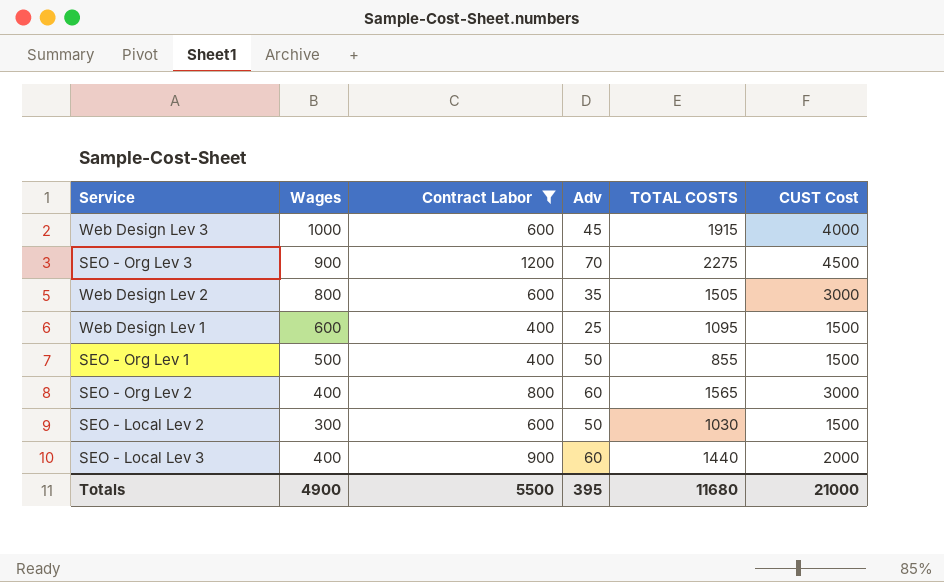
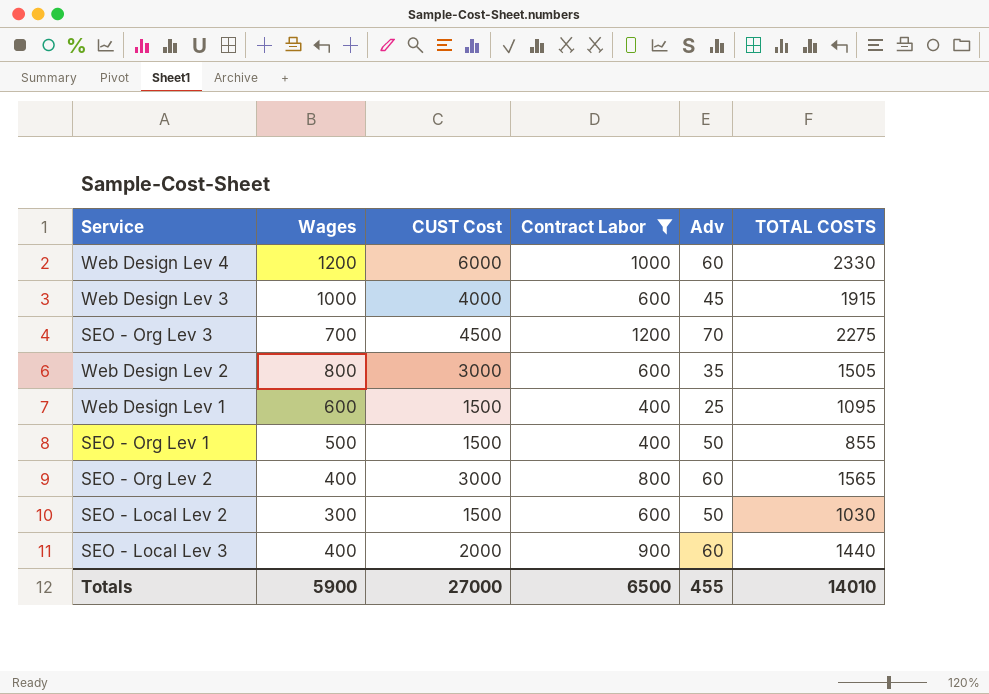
column CUST Cost | position: 6 -> 3
row Web Design Lev 4: none -> 1200 | 6000 | 1000 | 60 | 2330
SEO - Org Lev 3 | Wages: 900 -> 700
Totals | Wages: 4900 -> 5900
Totals | CUST Cost: 21000 -> 27000
Totals | Contract Labor: 5500 -> 6500
Totals | Adv: 395 -> 455
Totals | TOTAL COSTS: 11680 -> 14010

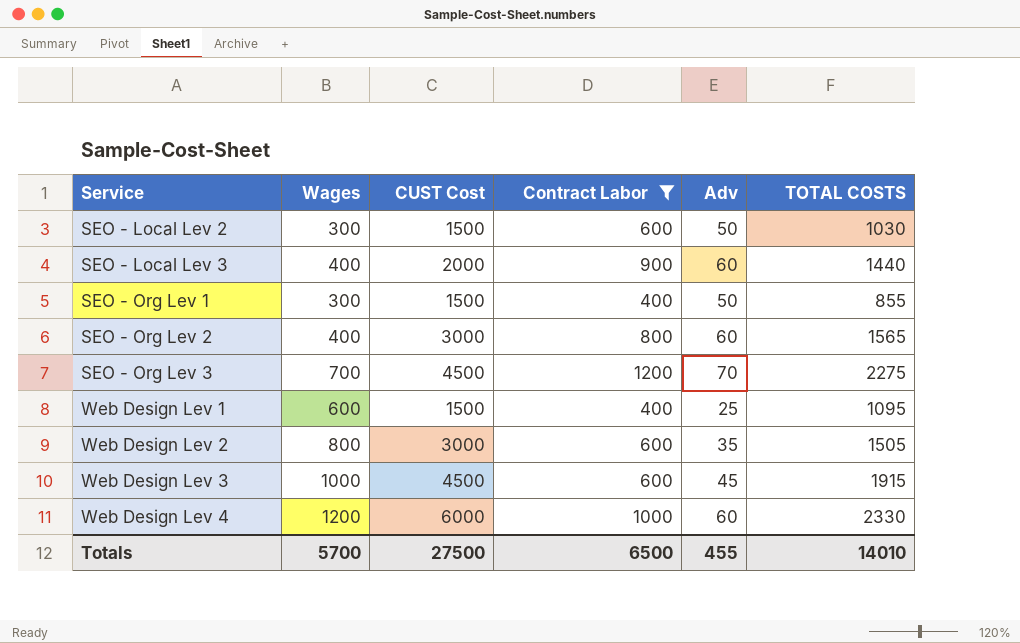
row order: none -> Service ascending
SEO - Org Lev 1 | Wages: 500 -> 300
Web Design Lev 3 | CUST Cost: 4000 -> 4500
Totals | Wages: 5900 -> 5700
Totals | CUST Cost: 27000 -> 27500

